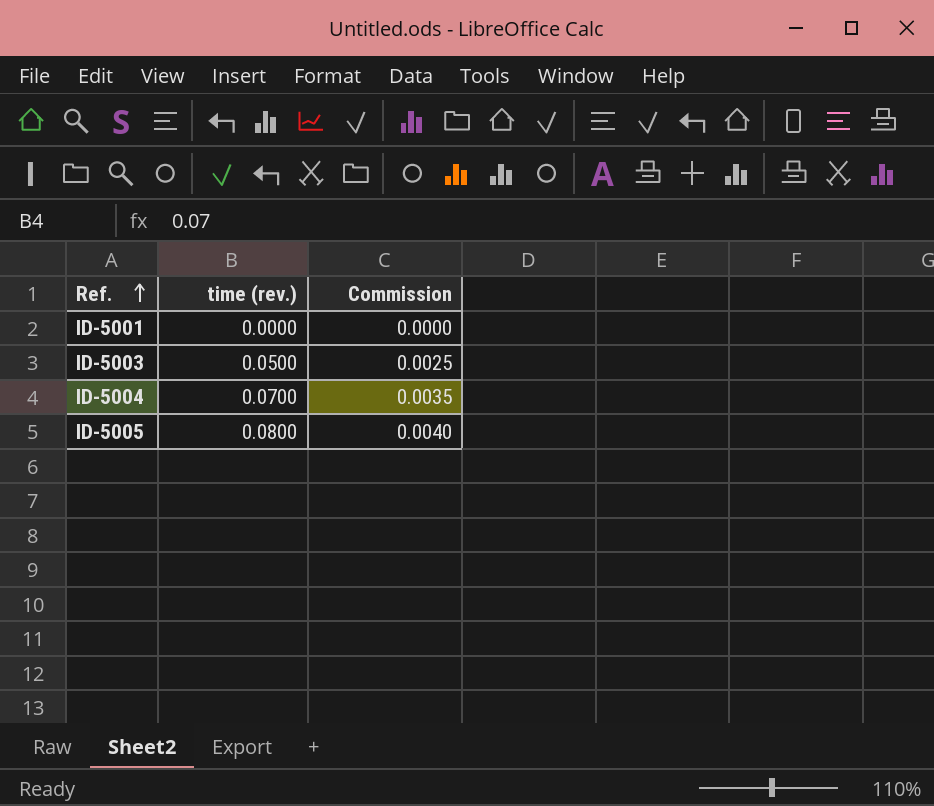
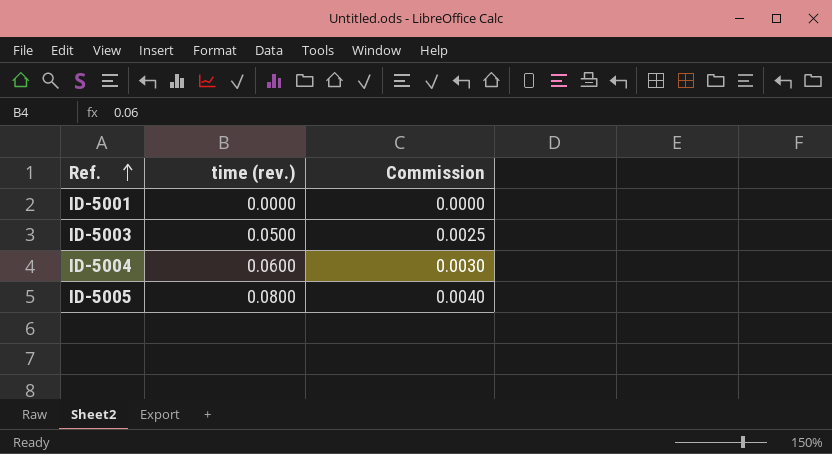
ID-5004 | time (rev.): 0.0700 -> 0.0600
ID-5004 | Commission: 0.0035 -> 0.0030

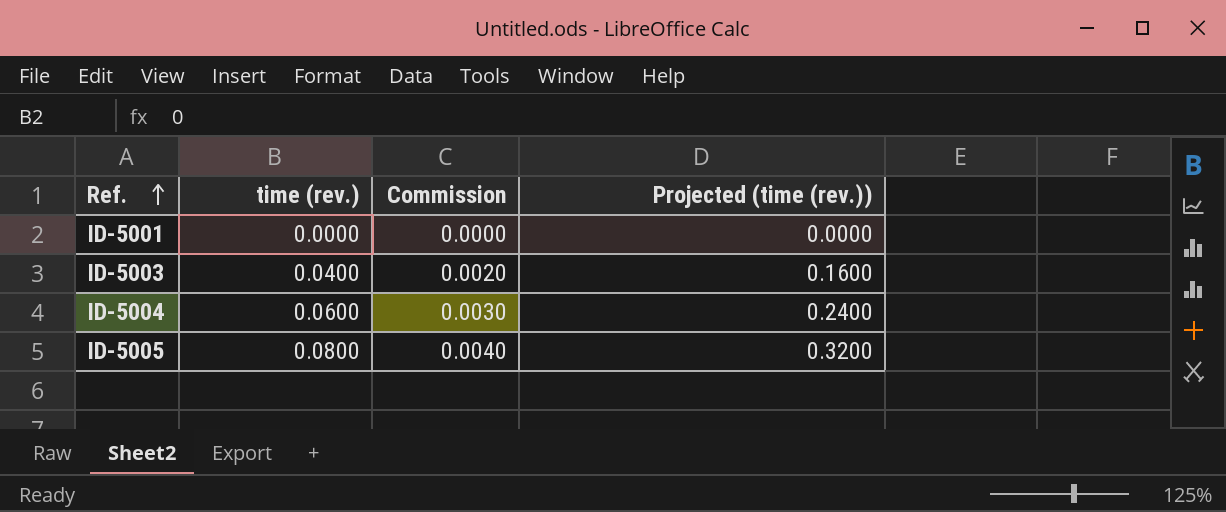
column Projected (time (rev.)) | formula: none -> [time (rev.)] * 4
ID-5003 | time (rev.): 0.0500 -> 0.0400
ID-5003 | Commission: 0.0025 -> 0.0020

